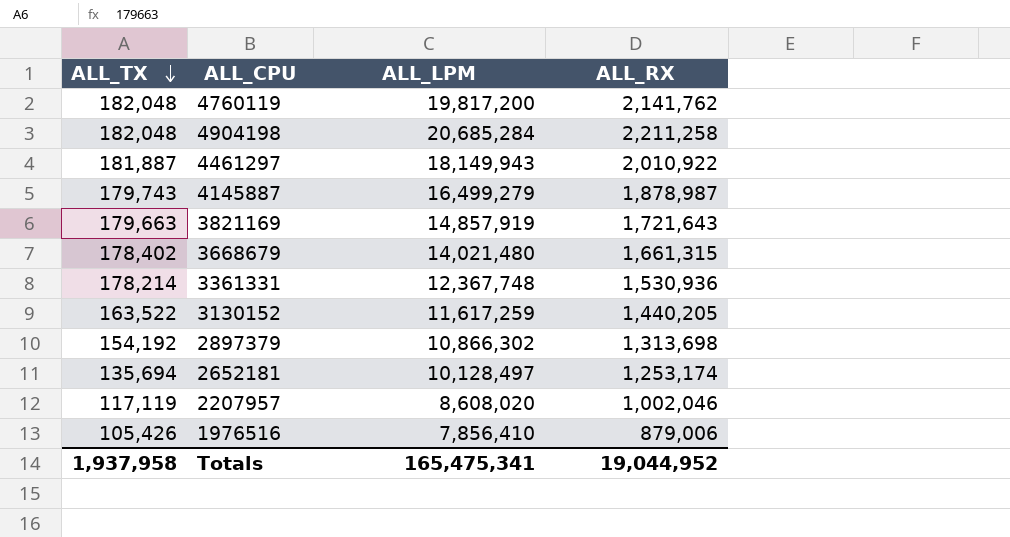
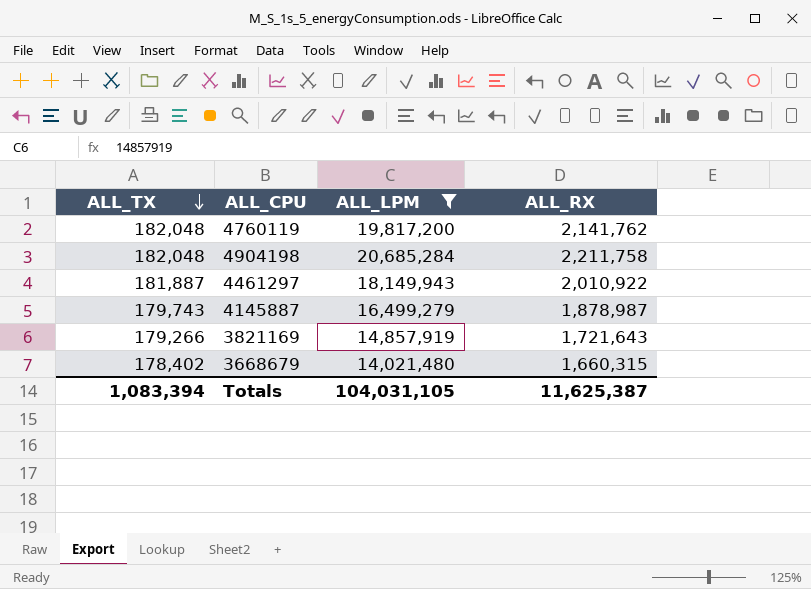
filter: none -> ALL_LPM >= 14,021,480
4904198 | ALL_RX: 2,211,258 -> 2,211,758
3821169 | ALL_TX: 179,663 -> 179,266
3668679 | ALL_RX: 1,661,315 -> 1,660,315
Totals | ALL_TX: 1,937,958 -> 1,083,394
Totals | ALL_LPM: 165,475,341 -> 104,031,105
Totals | ALL_RX: 19,044,952 -> 11,625,387

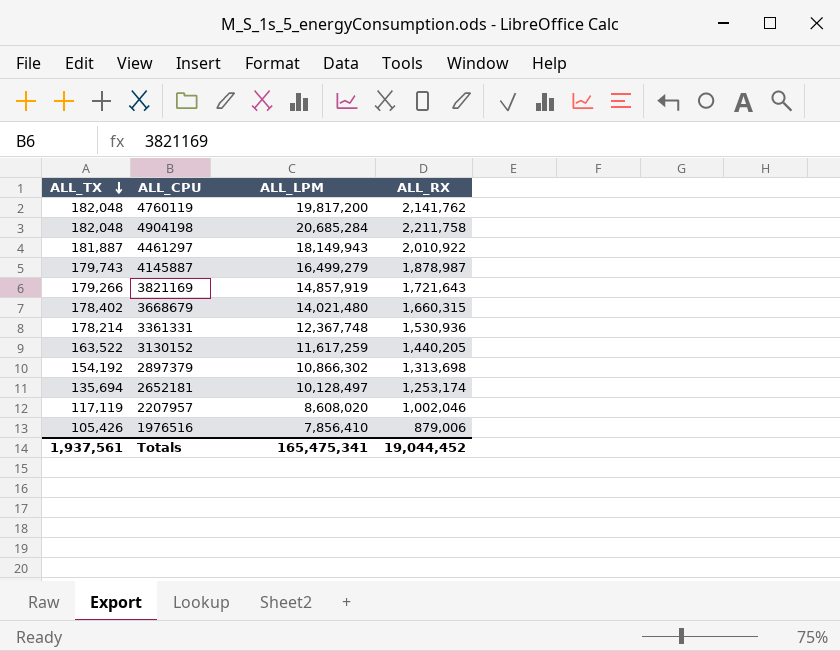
filter: ALL_LPM >= 14,021,480 -> none
Totals | ALL_TX: 1,083,394 -> 1,937,561
Totals | ALL_LPM: 104,031,105 -> 165,475,341
Totals | ALL_RX: 11,625,387 -> 19,044,452

